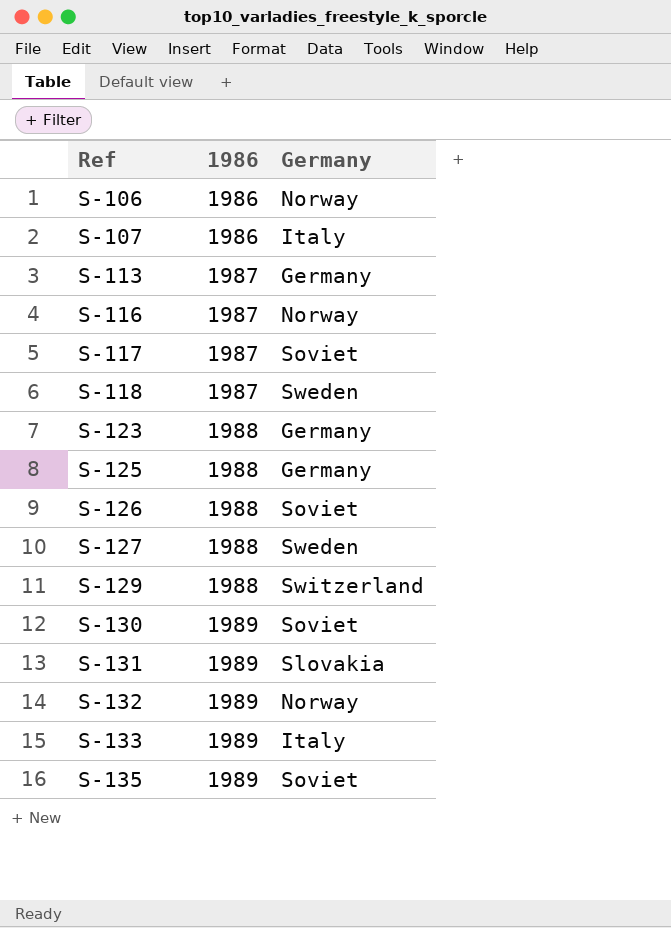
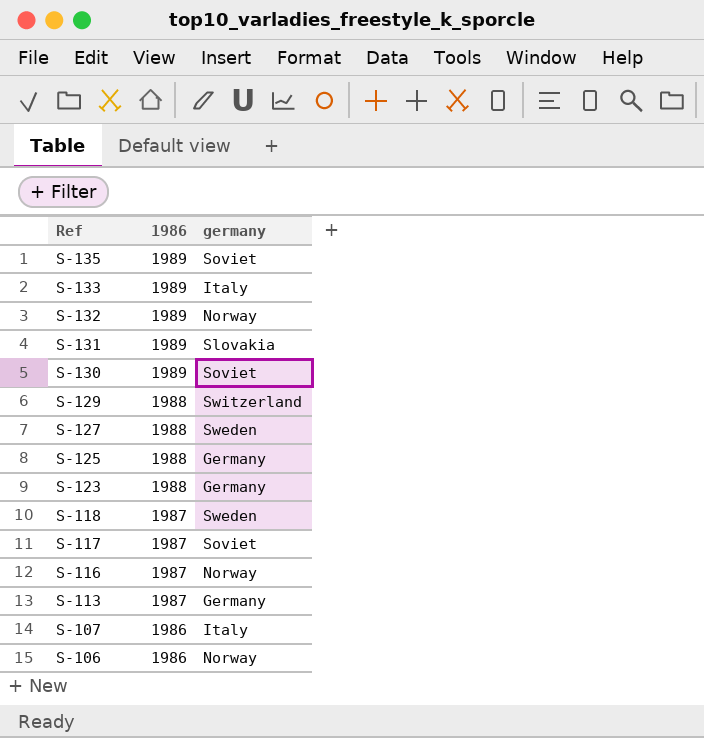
row order: Ref ascending -> Ref descending
column name: Germany -> germany
row S-126: 1988 | Soviet -> none

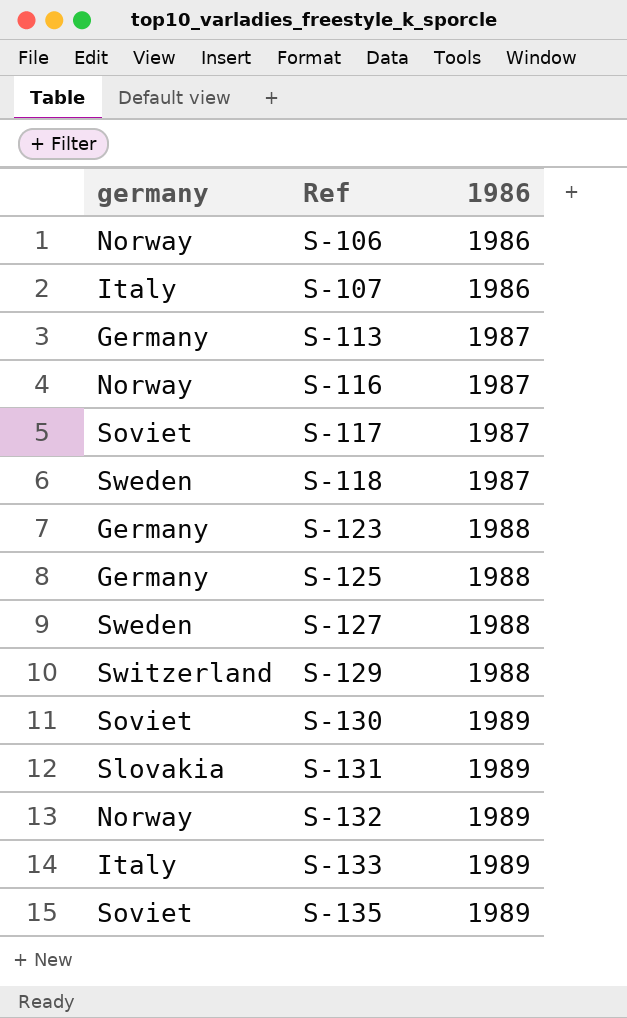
row order: Ref descending -> Ref ascending
column germany | position: 3 -> 1

